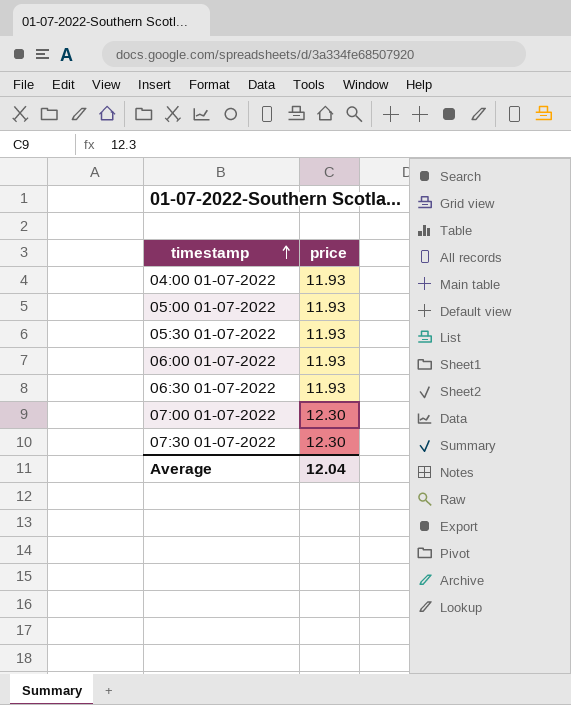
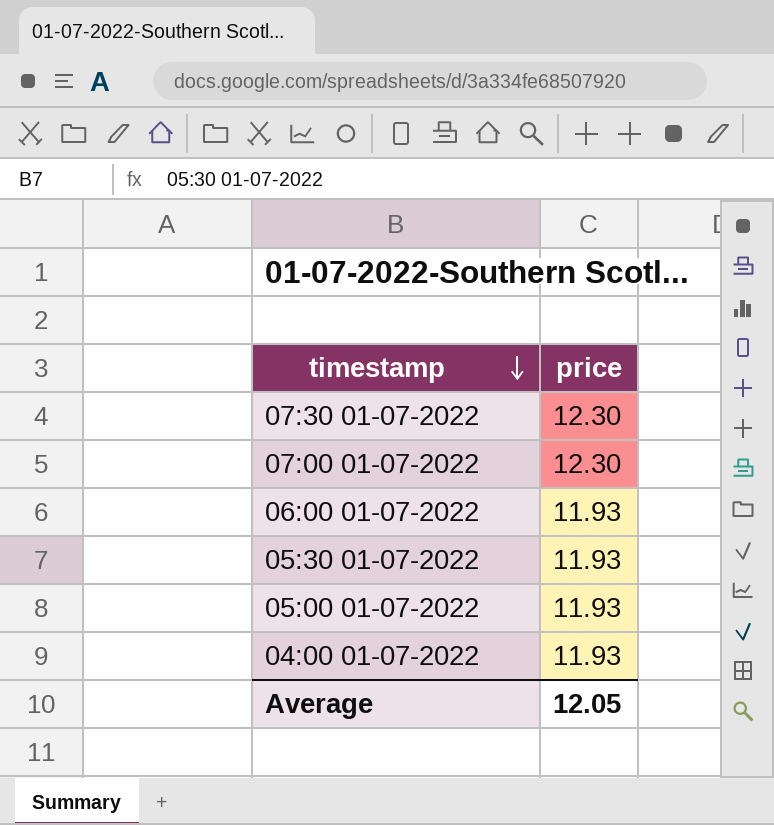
row order: timestamp ascending -> timestamp descending
row 06:30 01-07-2022: 11.93 -> none
Average | price: 12.04 -> 12.05

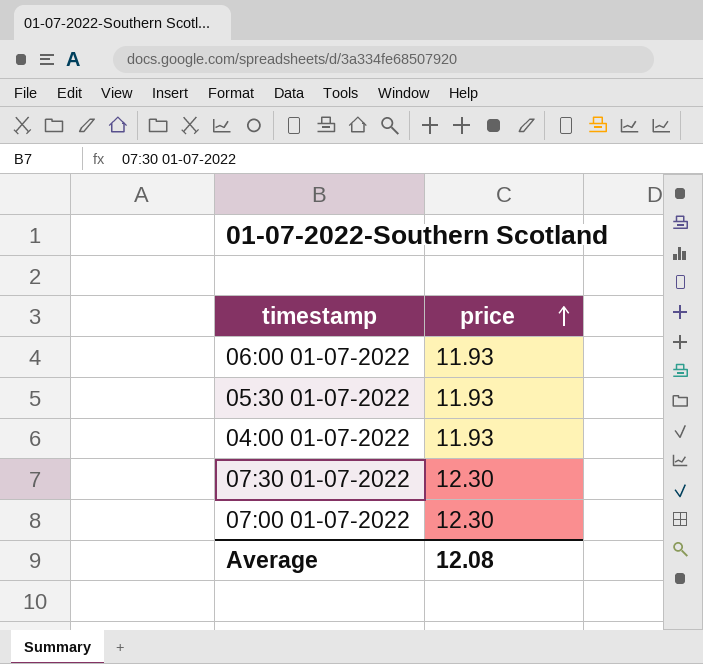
row order: timestamp descending -> price ascending
row 05:00 01-07-2022: 11.93 -> none
Average | price: 12.05 -> 12.08

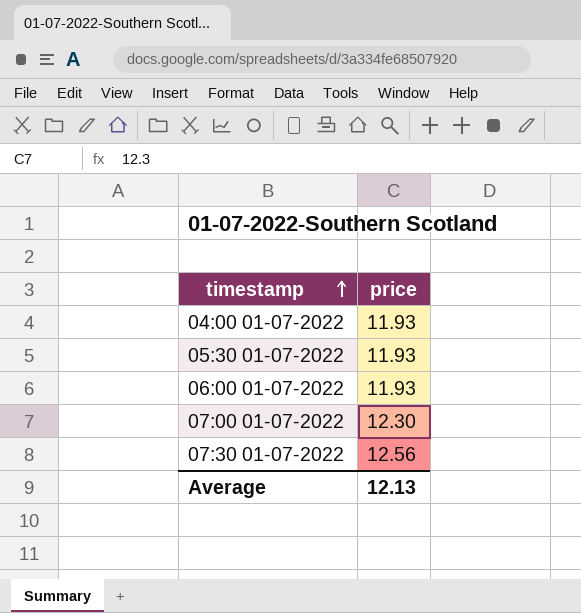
row order: price ascending -> timestamp ascending
07:30 01-07-2022 | price: 12.30 -> 12.56
Average | price: 12.08 -> 12.13

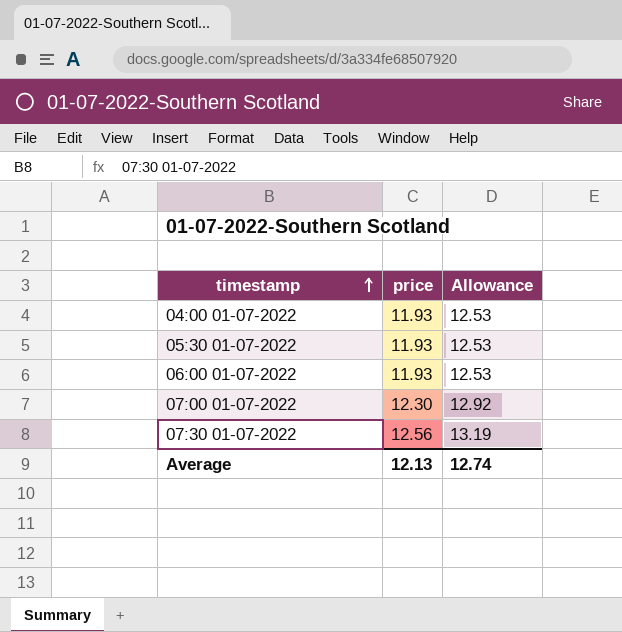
column Allowance | formula: none -> [price] * 1.05

